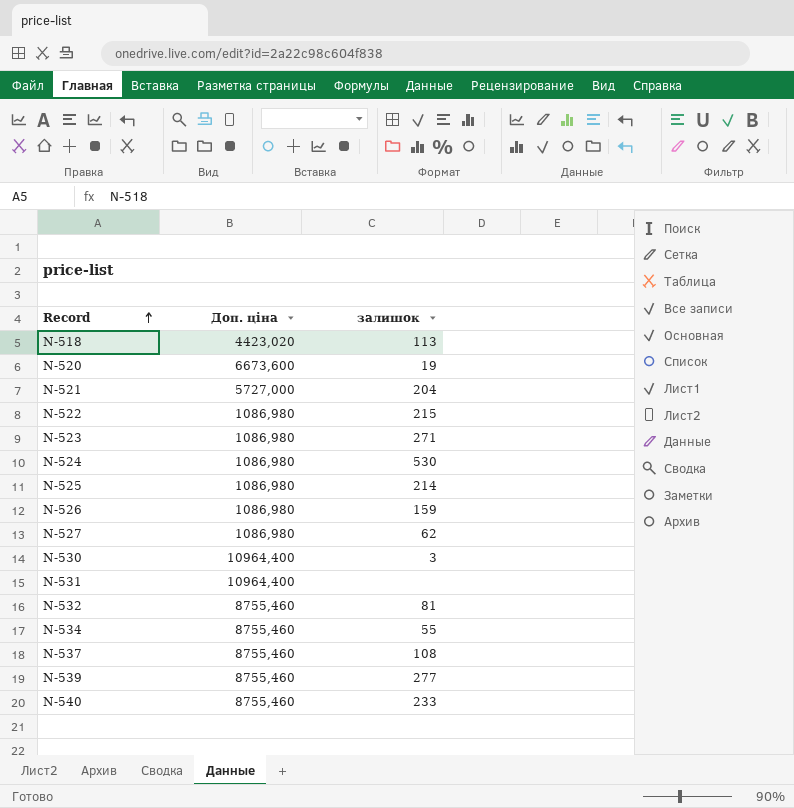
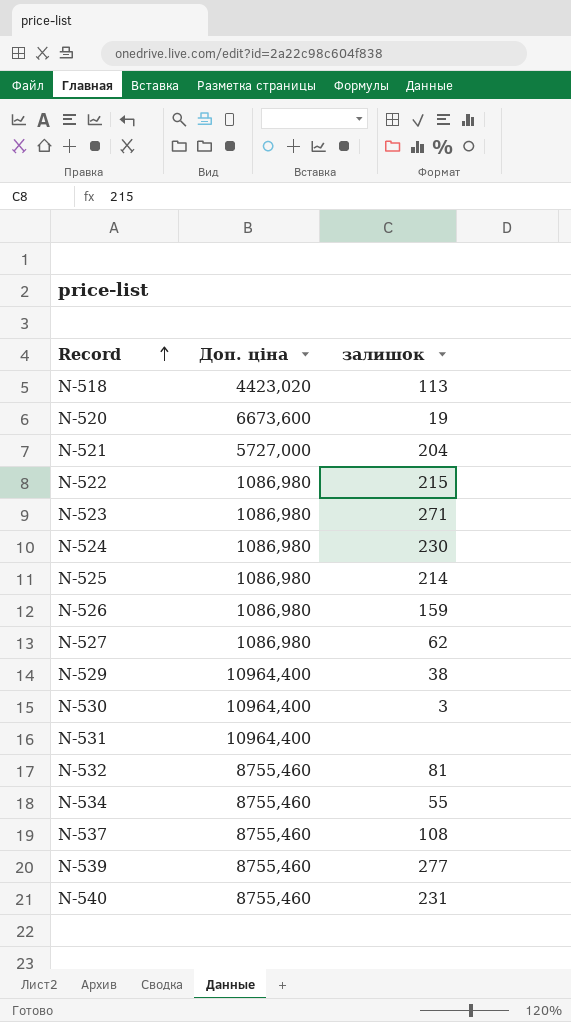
N-524 | залишок: 530 -> 230
row N-529: none -> 10964,400 | 38
N-540 | залишок: 233 -> 231

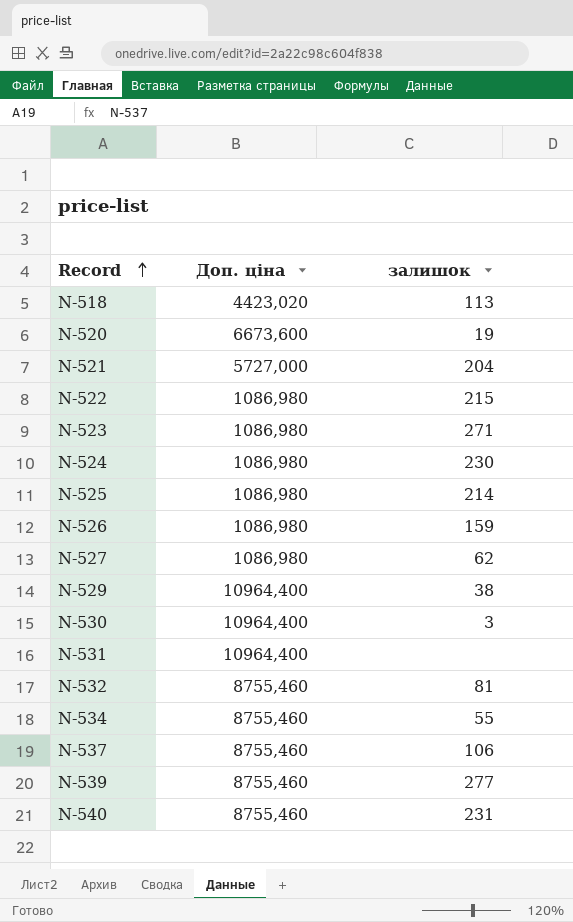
N-537 | залишок: 108 -> 106

